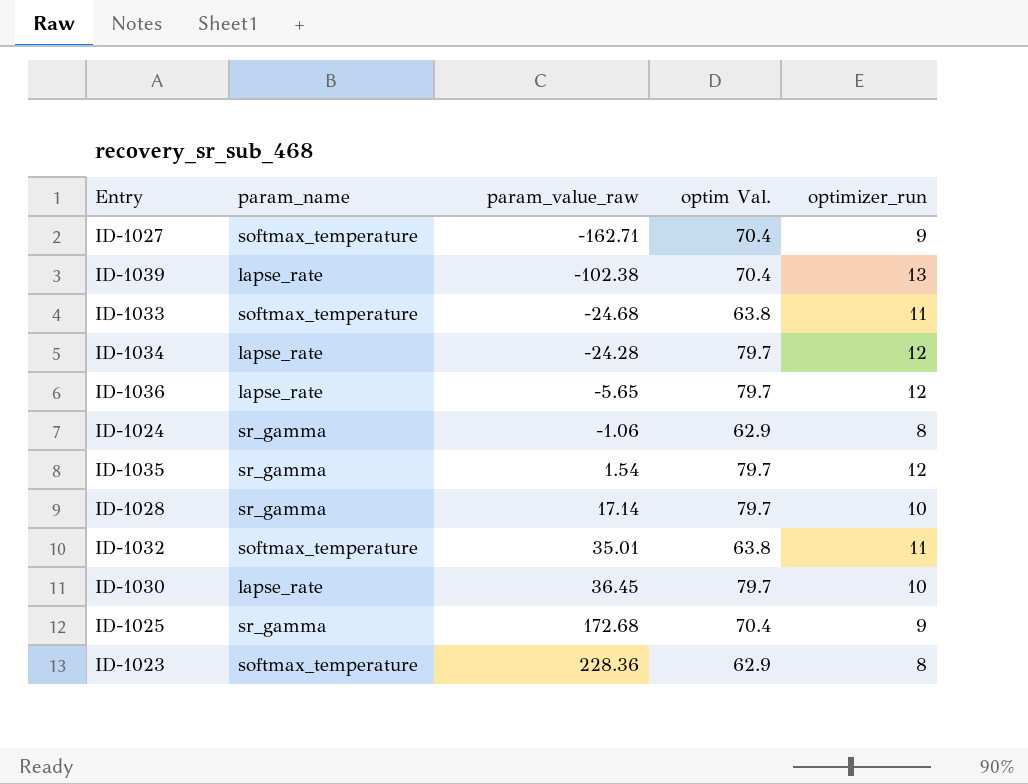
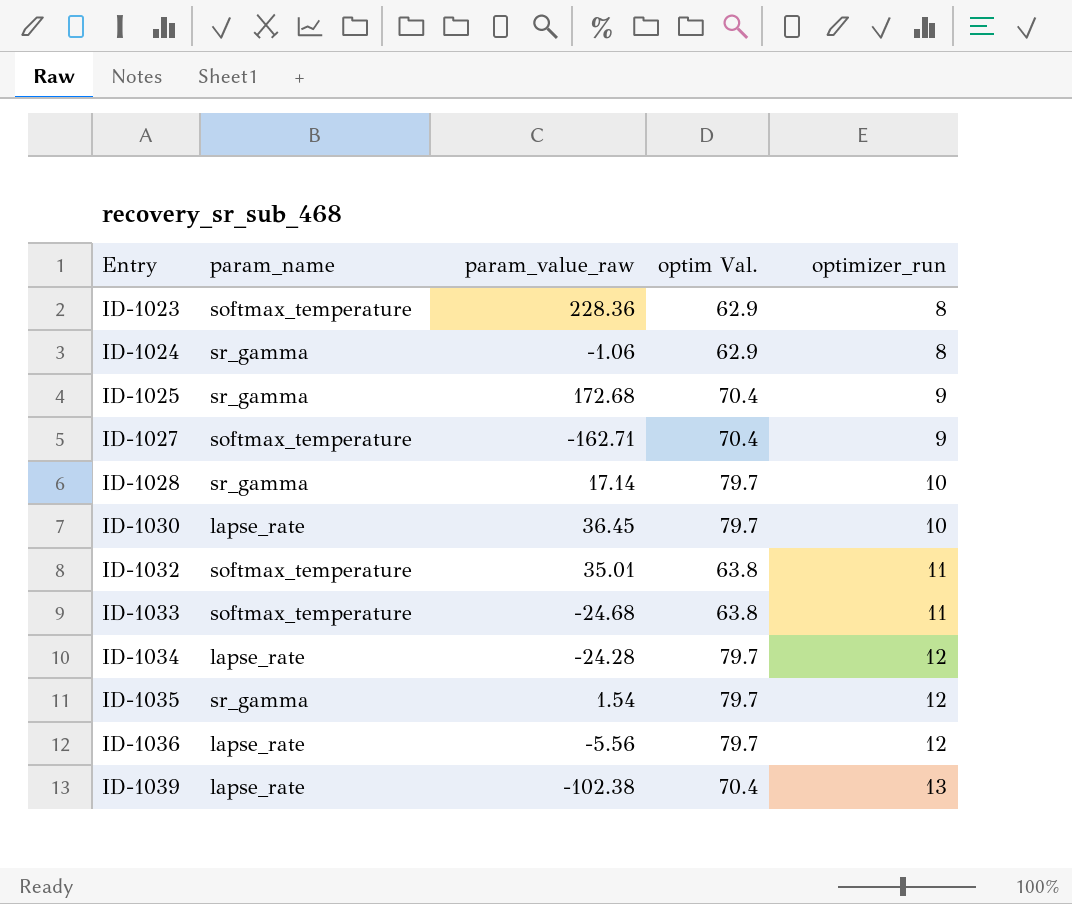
row order: param_value_raw ascending -> Entry ascending
ID-1036 | param_value_raw: -5.65 -> -5.56

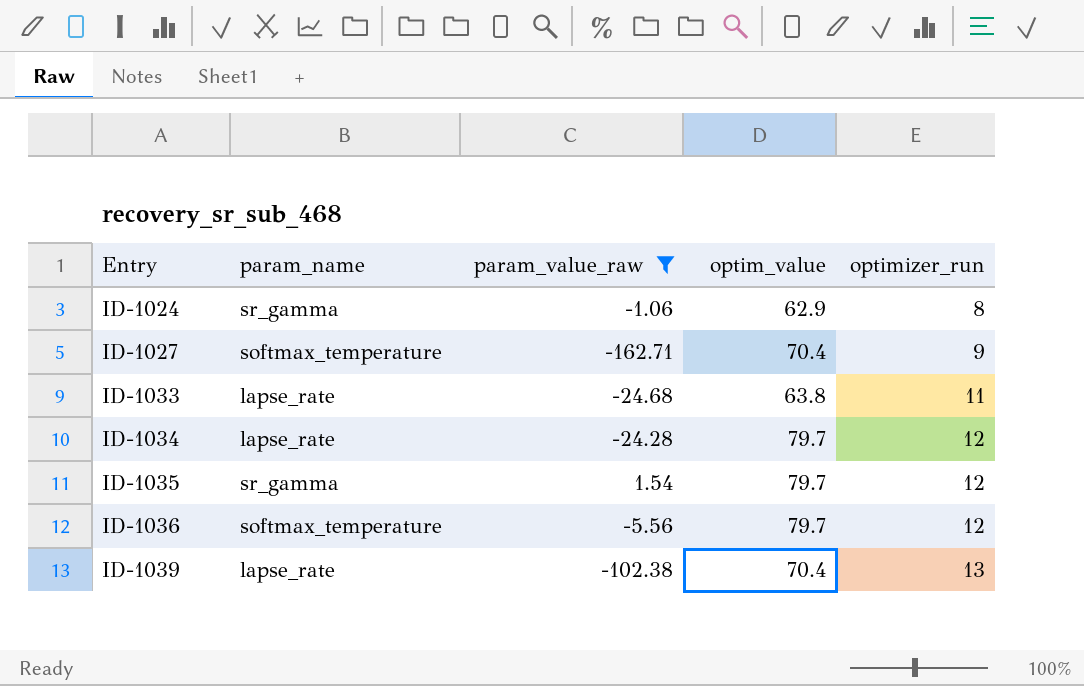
filter: none -> param_value_raw <= 1.54
column name: optim Val. -> optim_value
ID-1033 | param_name: softmax_temperature -> lapse_rate
ID-1036 | param_name: lapse_rate -> softmax_temperature

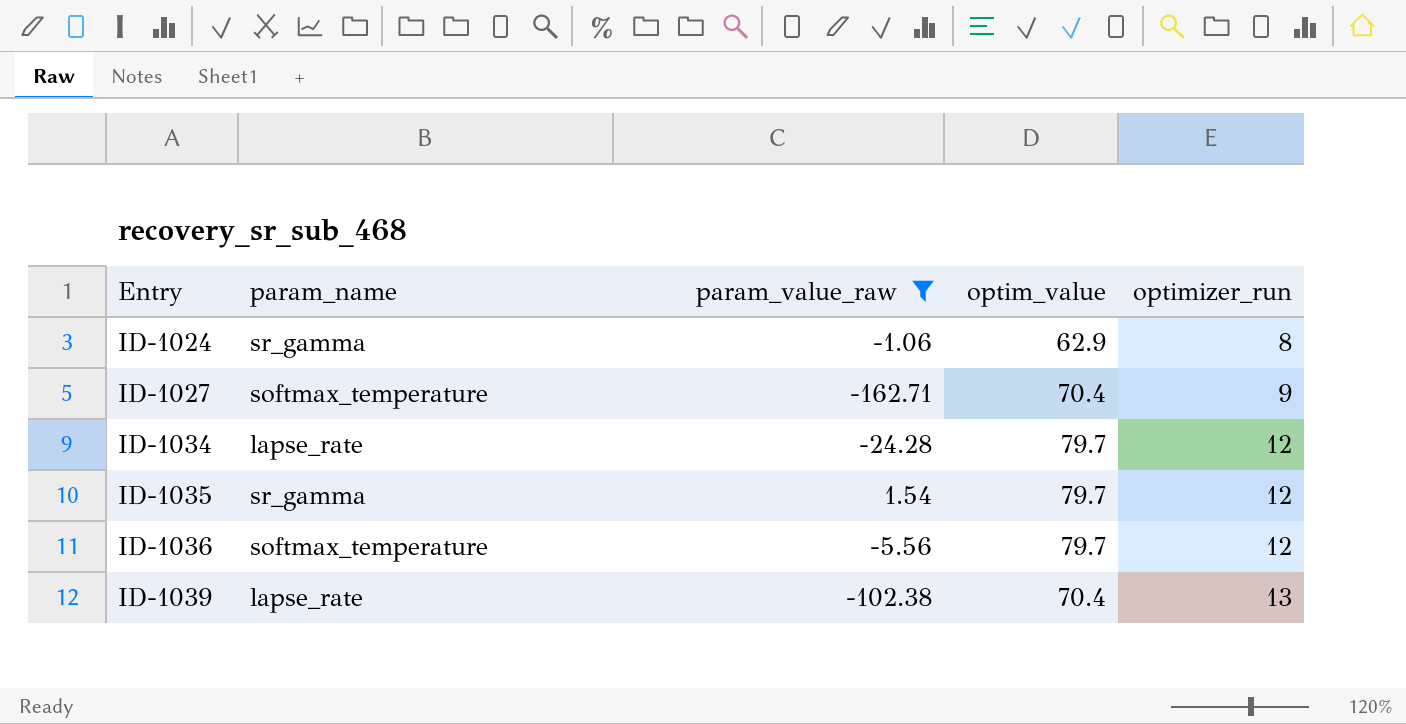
row ID-1033: lapse_rate | -24.68 | 63.8 | 11 -> none

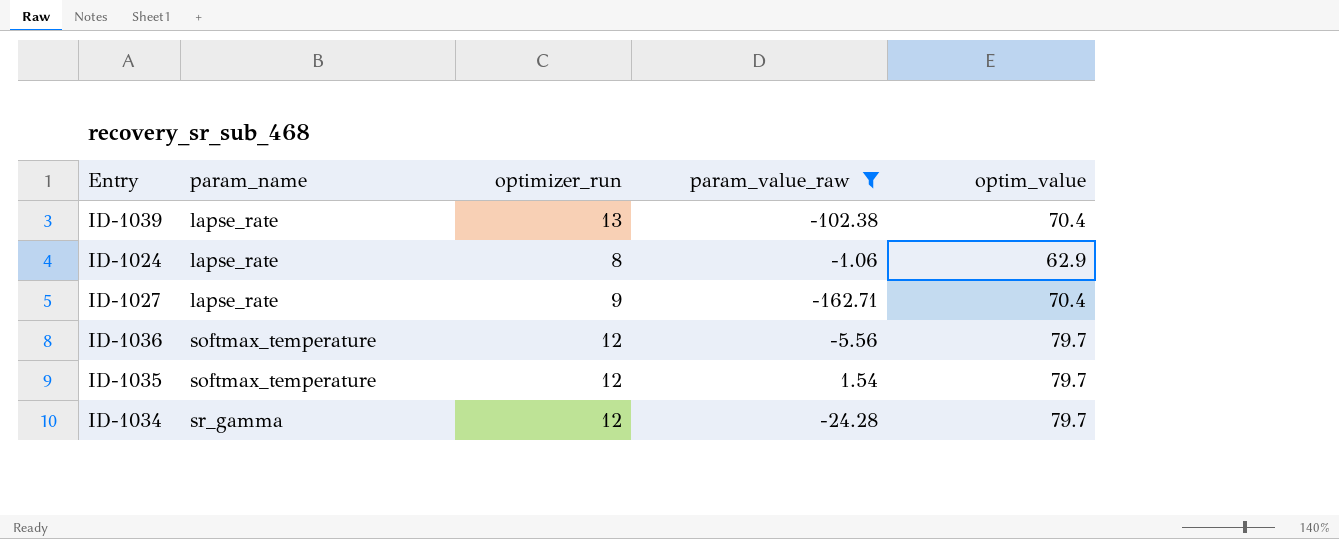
row order: Entry ascending -> param_name ascending
column optimizer_run | position: 5 -> 3
ID-1024 | param_name: sr_gamma -> lapse_rate
ID-1027 | param_name: softmax_temperature -> lapse_rate
ID-1035 | param_name: sr_gamma -> softmax_temperature
ID-1034 | param_name: lapse_rate -> sr_gamma

